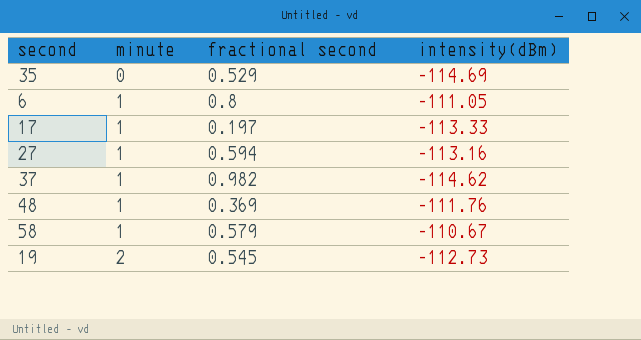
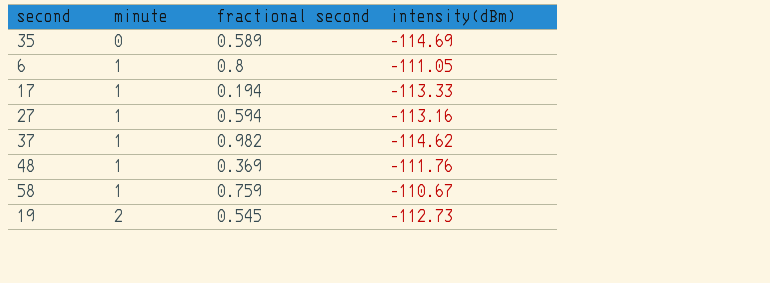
35 | fractional second: 0.529 -> 0.589
17 | fractional second: 0.197 -> 0.194
58 | fractional second: 0.579 -> 0.759

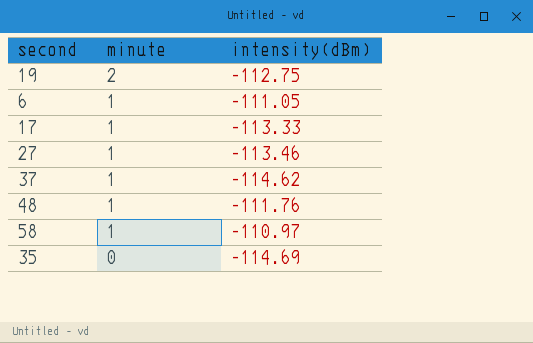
row order: minute ascending -> minute descending
column fractional second | position: 3 -> none
19 | intensity(dBm): -112.73 -> -112.75
27 | intensity(dBm): -113.16 -> -113.46
58 | intensity(dBm): -110.67 -> -110.97

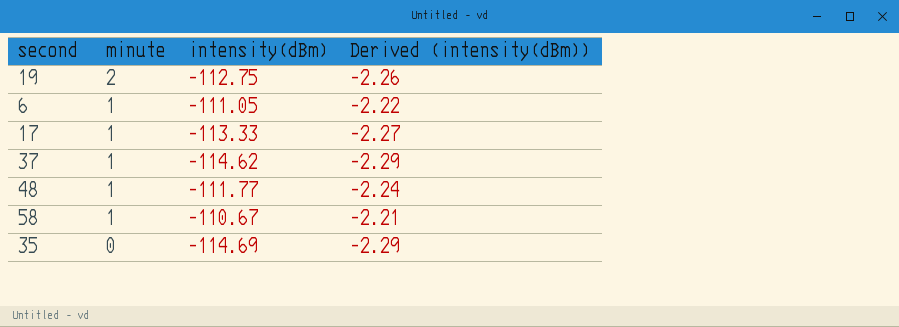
column Derived (intensity(dBm)) | formula: none -> [intensity(dBm)] * 0.02
row 27: 1 | -113.46 -> none
48 | intensity(dBm): -111.76 -> -111.77
58 | intensity(dBm): -110.97 -> -110.67

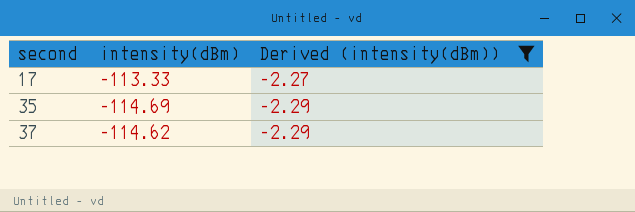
filter: none -> Derived (intensity(dBm)) <= -2.27
row order: minute descending -> second ascending
column minute | position: 2 -> none

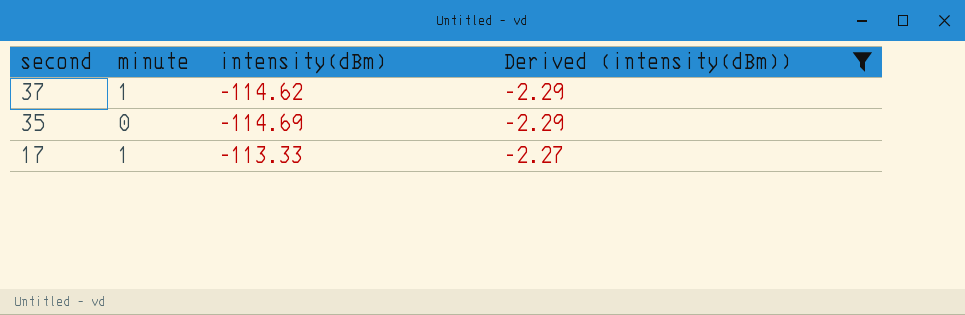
row order: second ascending -> second descending
column minute | position: none -> 2

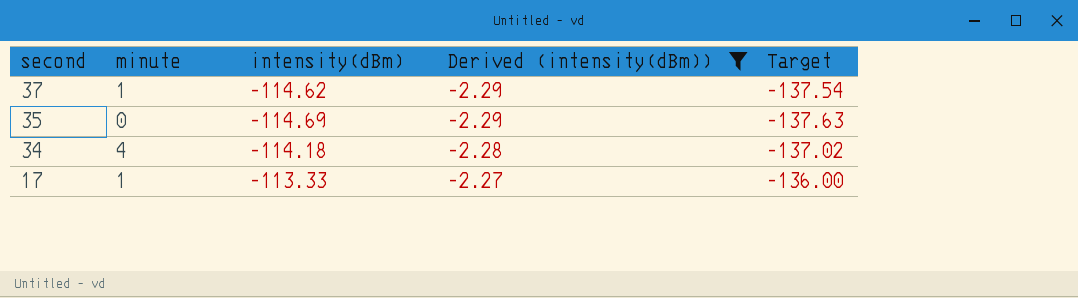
column Target | formula: none -> [intensity(dBm)] * 1.2
row 34: none -> 4 | -114.18 | -2.28 | -137.02

